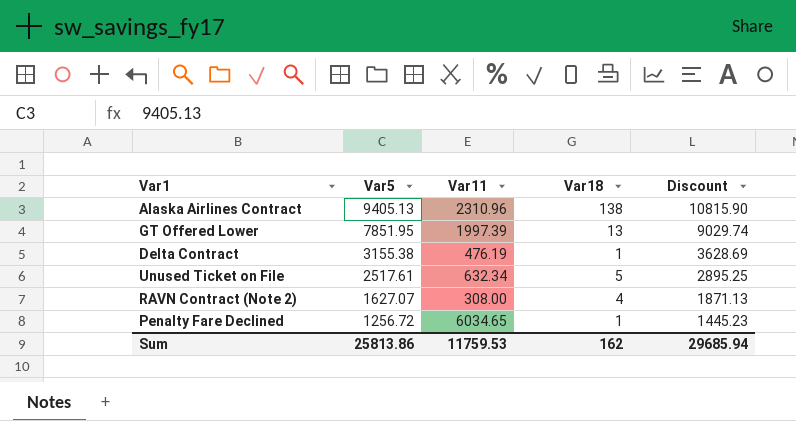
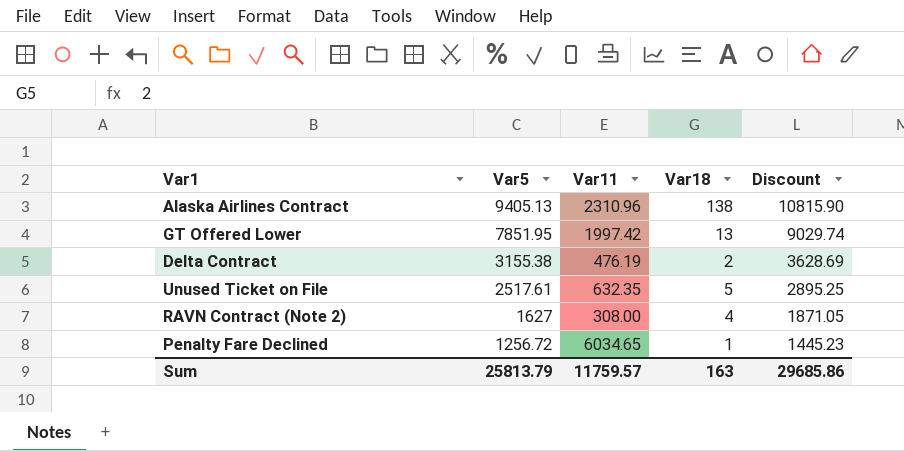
GT Offered Lower | Var11: 1997.39 -> 1997.42
Delta Contract | Var18: 1 -> 2
Unused Ticket on File | Var11: 632.34 -> 632.35
RAVN Contract (Note 2) | Var5: 1627.07 -> 1627
RAVN Contract (Note 2) | Discount: 1871.13 -> 1871.05
Sum | Var5: 25813.86 -> 25813.79
Sum | Var11: 11759.53 -> 11759.57
Sum | Var18: 162 -> 163
Sum | Discount: 29685.94 -> 29685.86

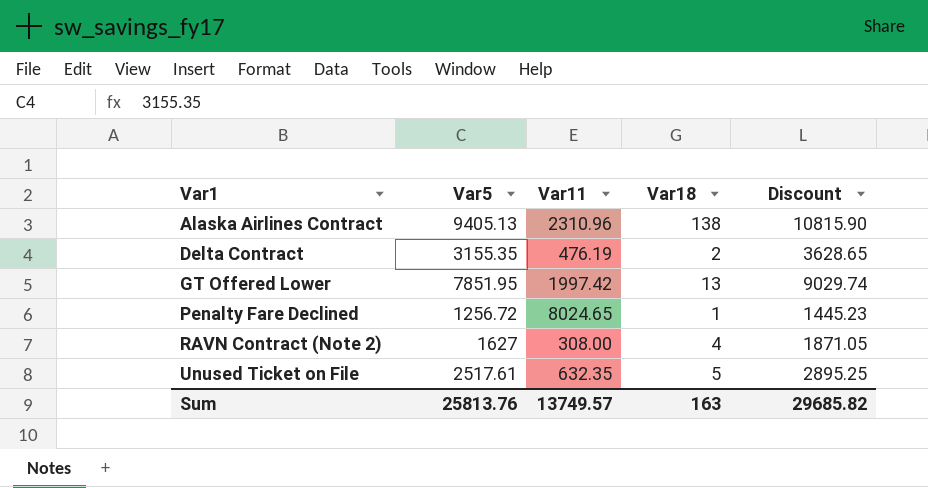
row order: Var5 descending -> Var1 ascending
Delta Contract | Var5: 3155.38 -> 3155.35
Delta Contract | Discount: 3628.69 -> 3628.65
Penalty Fare Declined | Var11: 6034.65 -> 8024.65
Sum | Var5: 25813.79 -> 25813.76
Sum | Var11: 11759.57 -> 13749.57
Sum | Discount: 29685.86 -> 29685.82

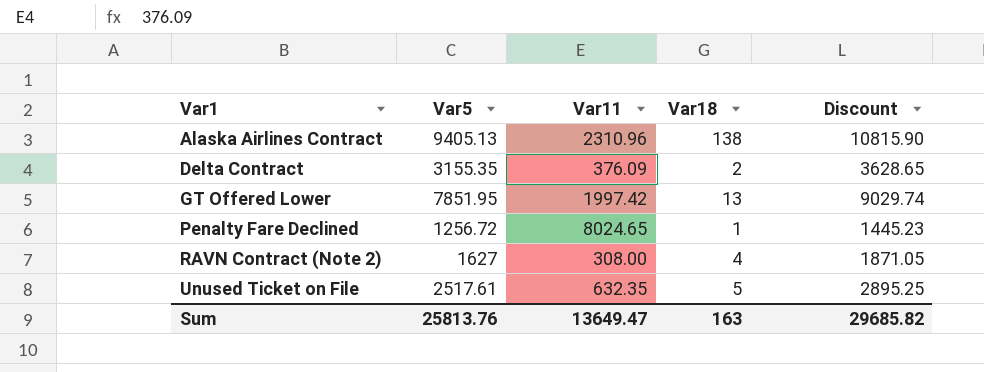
Delta Contract | Var11: 476.19 -> 376.09
Sum | Var11: 13749.57 -> 13649.47

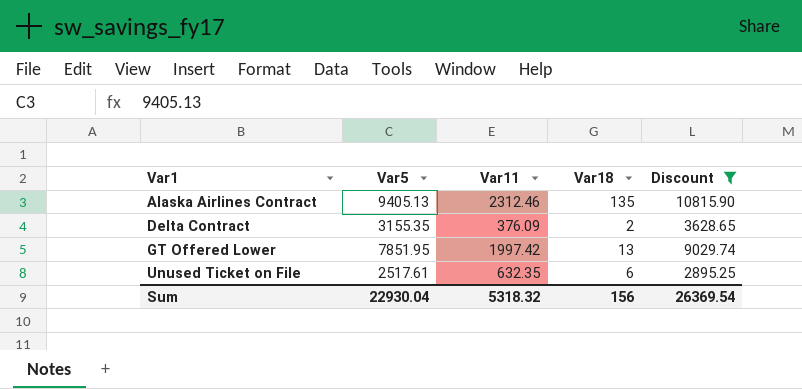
filter: none -> Discount >= 2895.25
Alaska Airlines Contract | Var11: 2310.96 -> 2312.46
Alaska Airlines Contract | Var18: 138 -> 135
Unused Ticket on File | Var18: 5 -> 6
Sum | Var5: 25813.76 -> 22930.04
Sum | Var11: 13649.47 -> 5318.32
Sum | Var18: 163 -> 156
Sum | Discount: 29685.82 -> 26369.54

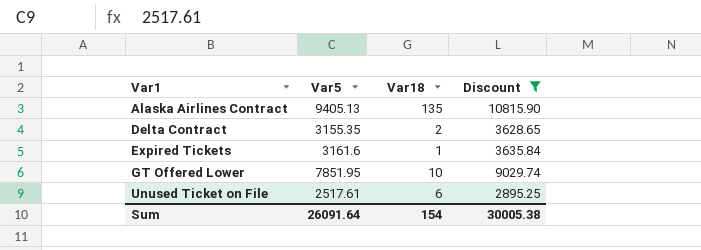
column Var11 | position: 3 -> none
row Expired Tickets: none -> 3161.6 | 1 | 3635.84
GT Offered Lower | Var18: 13 -> 10
Sum | Var5: 22930.04 -> 26091.64
Sum | Var18: 156 -> 154
Sum | Discount: 26369.54 -> 30005.38

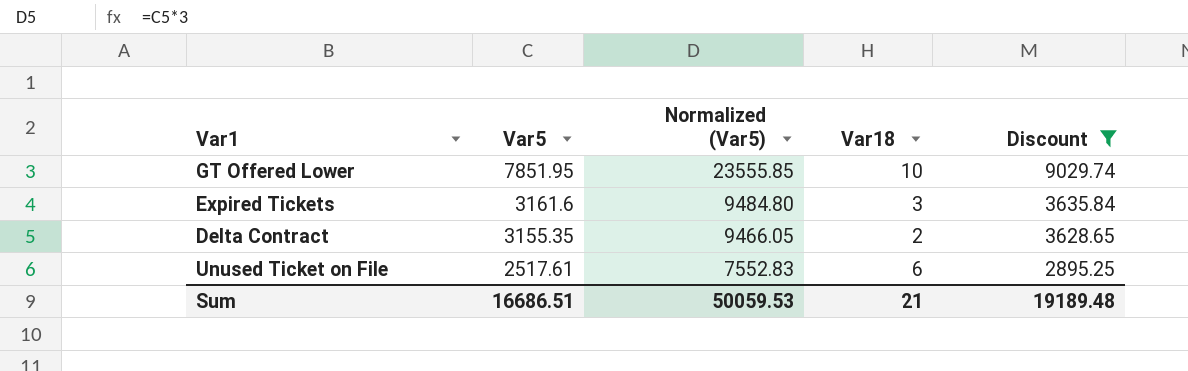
row order: Var1 ascending -> Var5 descending
column Normalized (Var5) | formula: none -> [Var5] * 3
row Alaska Airlines Contract: 9405.13 | 135 | 10815.90 -> none
Expired Tickets | Var18: 1 -> 3
Sum | Var5: 26091.64 -> 16686.51
Sum | Var18: 154 -> 21
Sum | Discount: 30005.38 -> 19189.48

